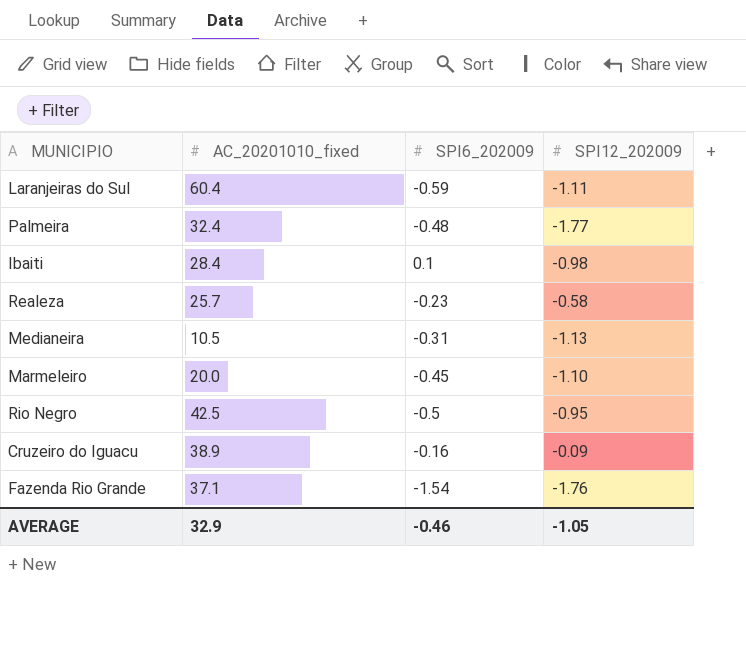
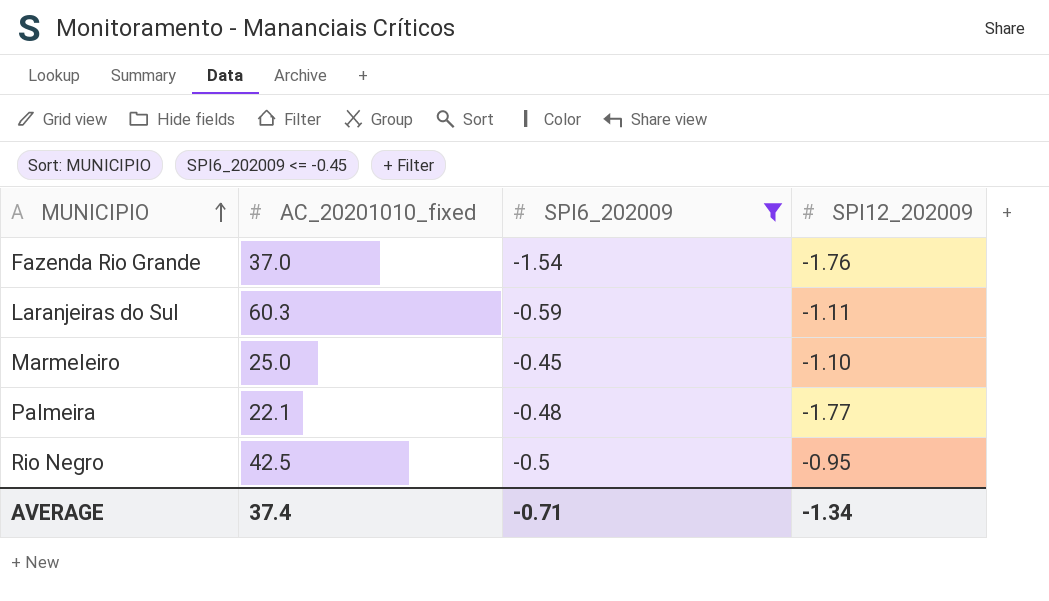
filter: none -> SPI6_202009 <= -0.45
row order: none -> MUNICIPIO ascending
Fazenda Rio Grande | AC_20201010_fixed: 37.1 -> 37.0
Laranjeiras do Sul | AC_20201010_fixed: 60.4 -> 60.3
Marmeleiro | AC_20201010_fixed: 20.0 -> 25.0
Palmeira | AC_20201010_fixed: 32.4 -> 22.1
AVERAGE | AC_20201010_fixed: 32.9 -> 37.4
AVERAGE | SPI6_202009: -0.46 -> -0.71
AVERAGE | SPI12_202009: -1.05 -> -1.34

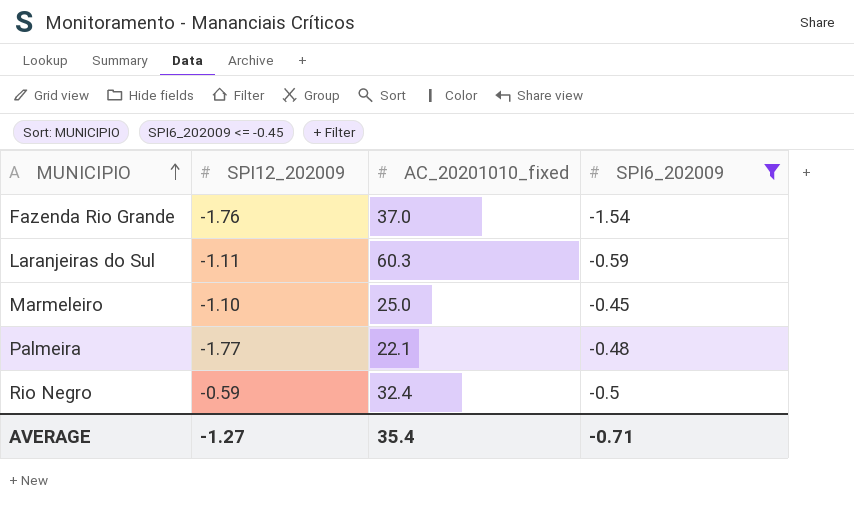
column SPI12_202009 | position: 4 -> 2
Rio Negro | SPI12_202009: -0.95 -> -0.59
Rio Negro | AC_20201010_fixed: 42.5 -> 32.4
AVERAGE | SPI12_202009: -1.34 -> -1.27
AVERAGE | AC_20201010_fixed: 37.4 -> 35.4

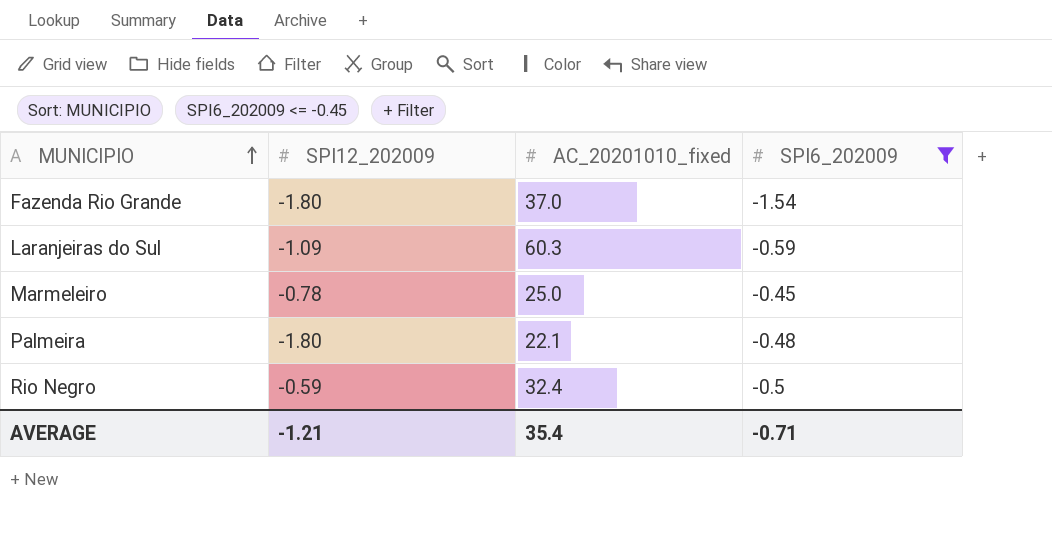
Fazenda Rio Grande | SPI12_202009: -1.76 -> -1.80
Laranjeiras do Sul | SPI12_202009: -1.11 -> -1.09
Marmeleiro | SPI12_202009: -1.10 -> -0.78
Palmeira | SPI12_202009: -1.77 -> -1.80
AVERAGE | SPI12_202009: -1.27 -> -1.21

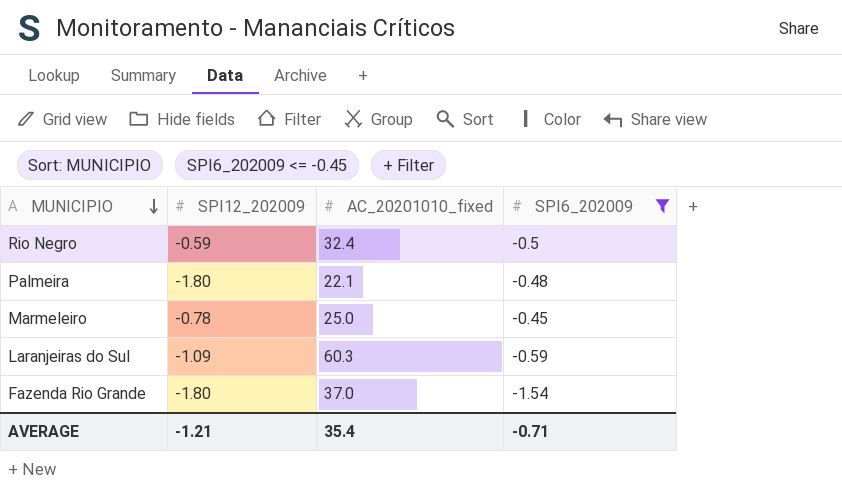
row order: MUNICIPIO ascending -> MUNICIPIO descending

